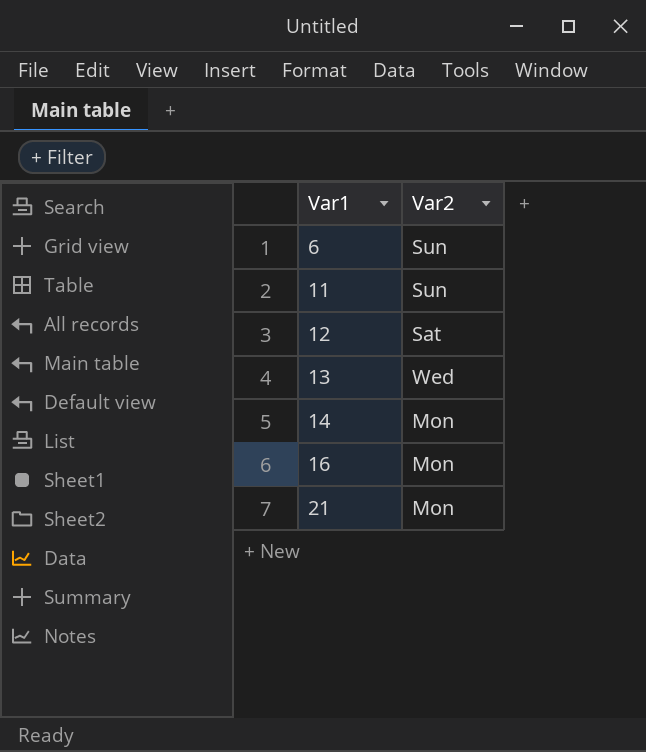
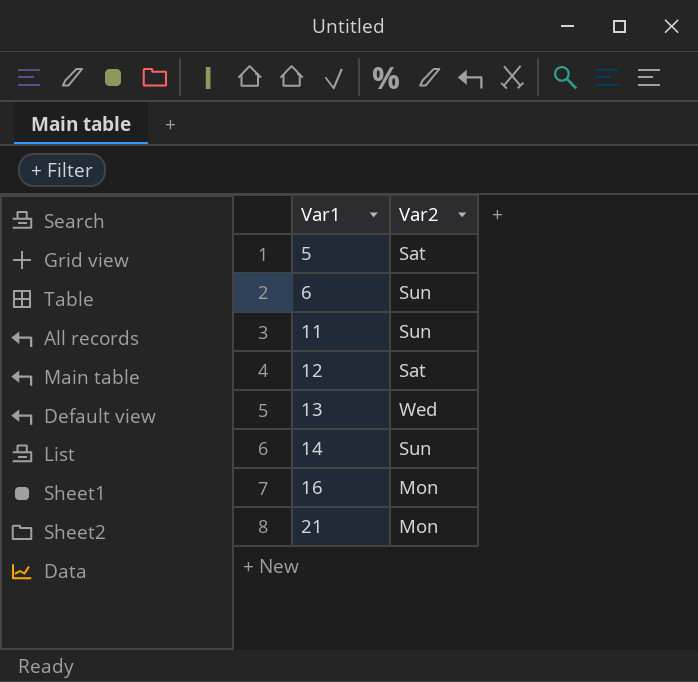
row 5: none -> Sat
14 | Var2: Mon -> Sun

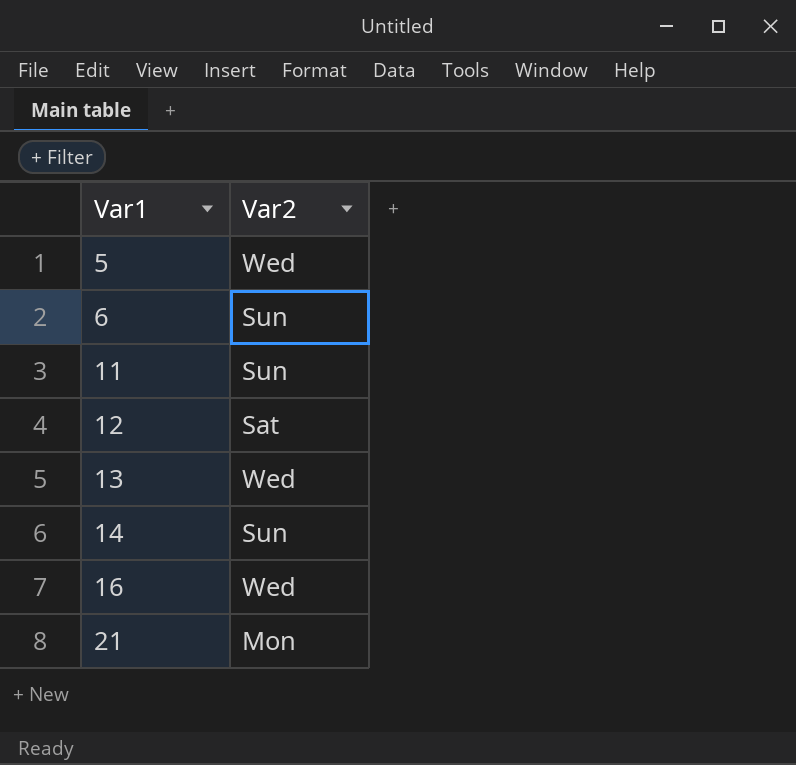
5 | Var2: Sat -> Wed
16 | Var2: Mon -> Wed

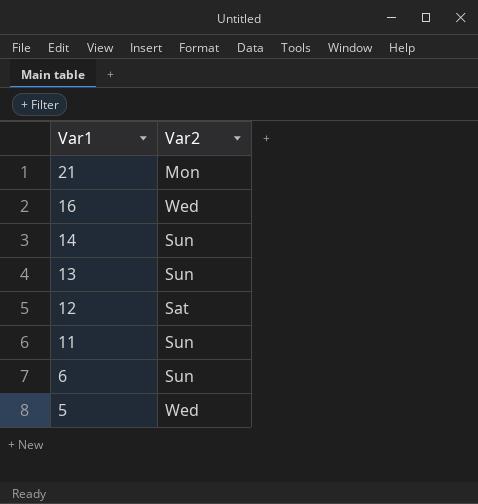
row order: Var1 ascending -> Var1 descending
13 | Var2: Wed -> Sun

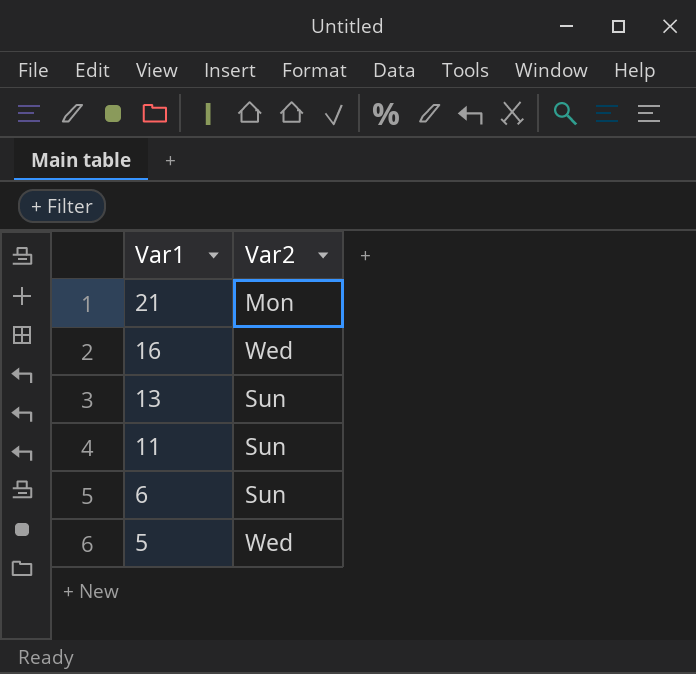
row 14: Sun -> none
row 12: Sat -> none

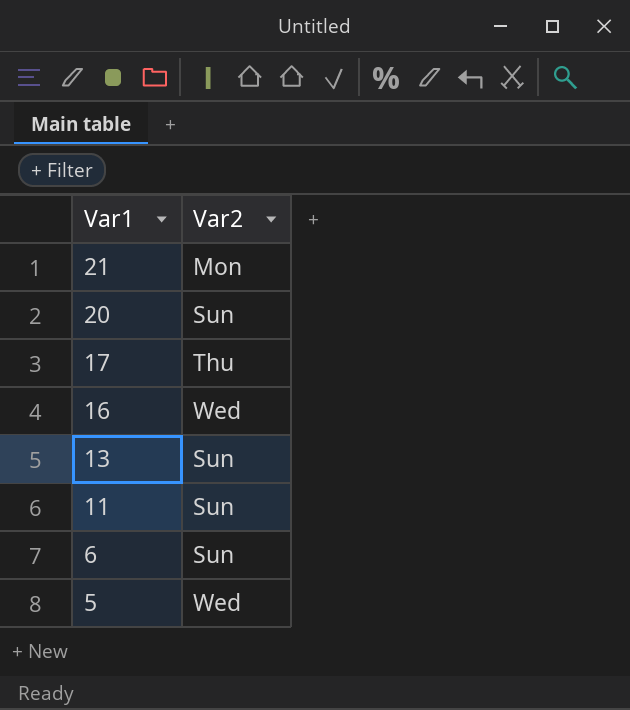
row 20: none -> Sun
row 17: none -> Thu

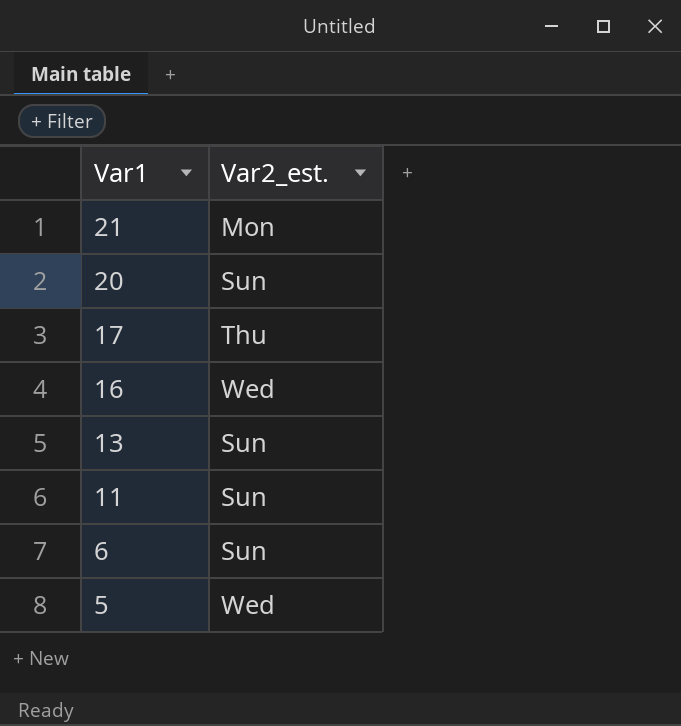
column name: Var2 -> Var2_est.

